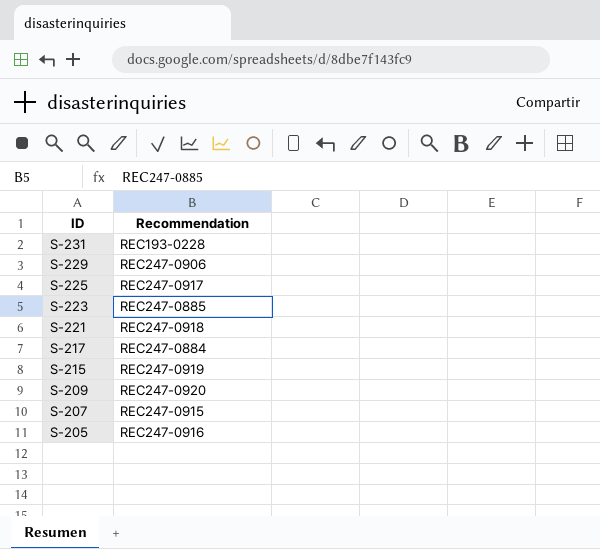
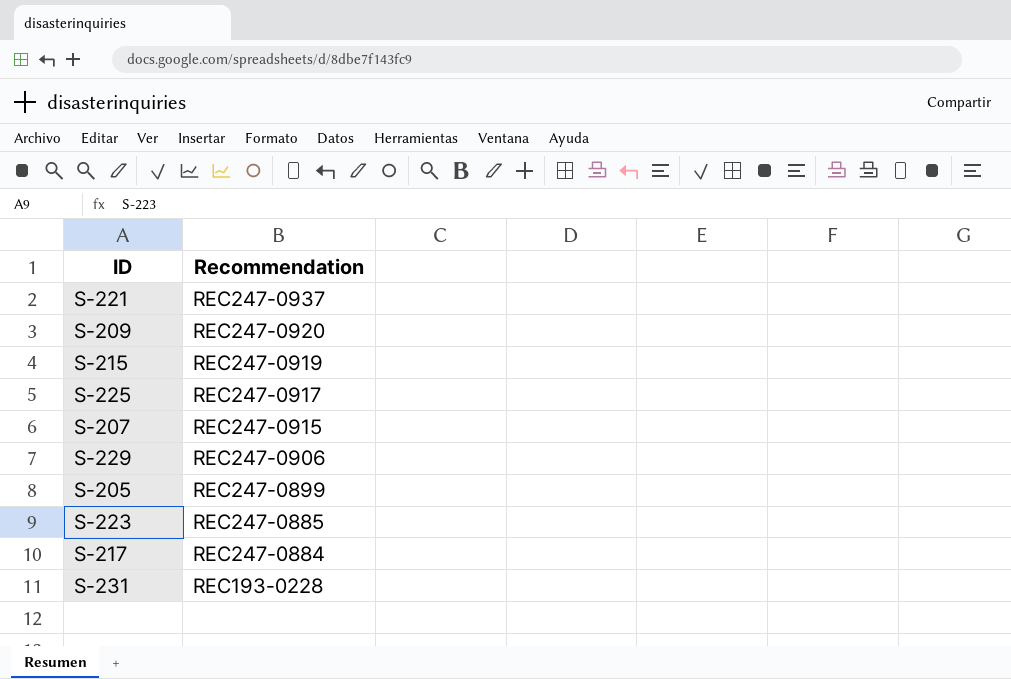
row order: ID descending -> Recommendation descending
S-221 | Recommendation: REC247-0918 -> REC247-0937
S-205 | Recommendation: REC247-0916 -> REC247-0899

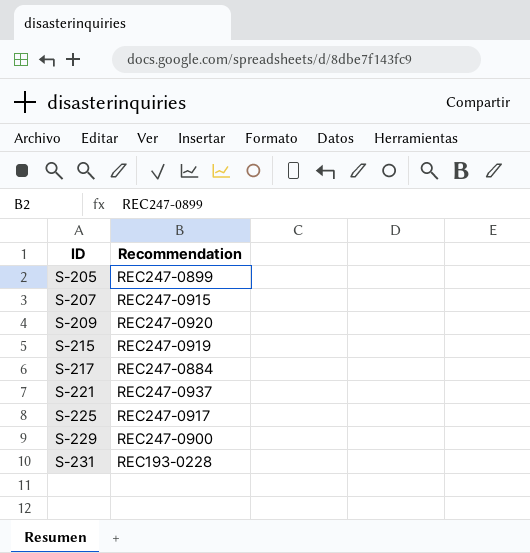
row order: Recommendation descending -> ID ascending
row S-223: REC247-0885 -> none
S-229 | Recommendation: REC247-0906 -> REC247-0900

